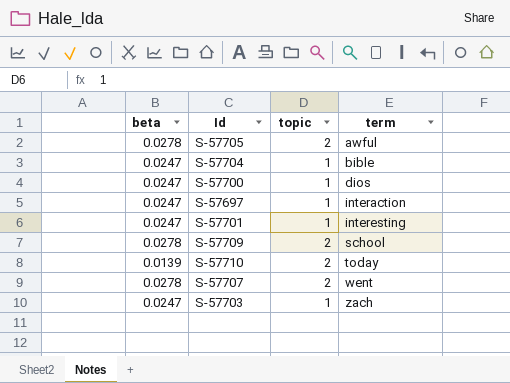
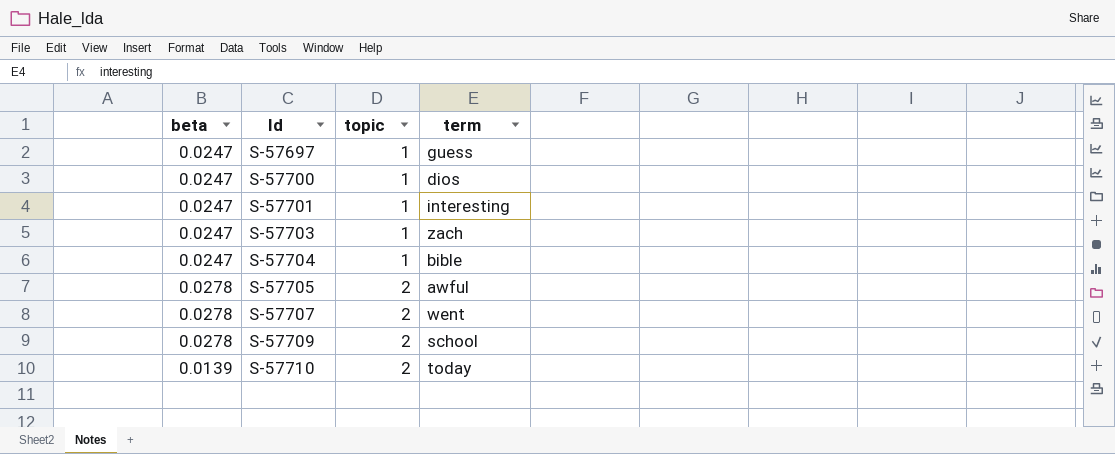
row order: term ascending -> Id ascending
S-57697 | term: interaction -> guess

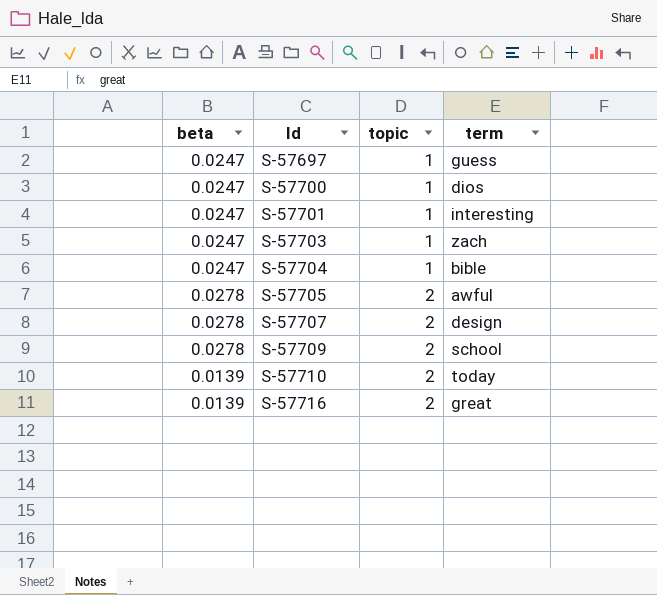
S-57707 | term: went -> design
row S-57716: none -> 0.0139 | 2 | great

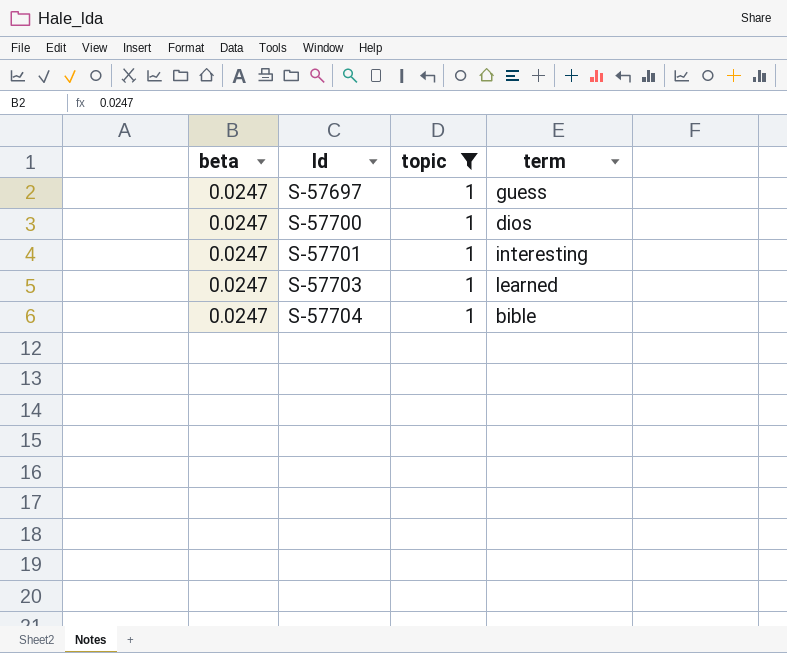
filter: none -> topic = 1
S-57703 | term: zach -> learned

